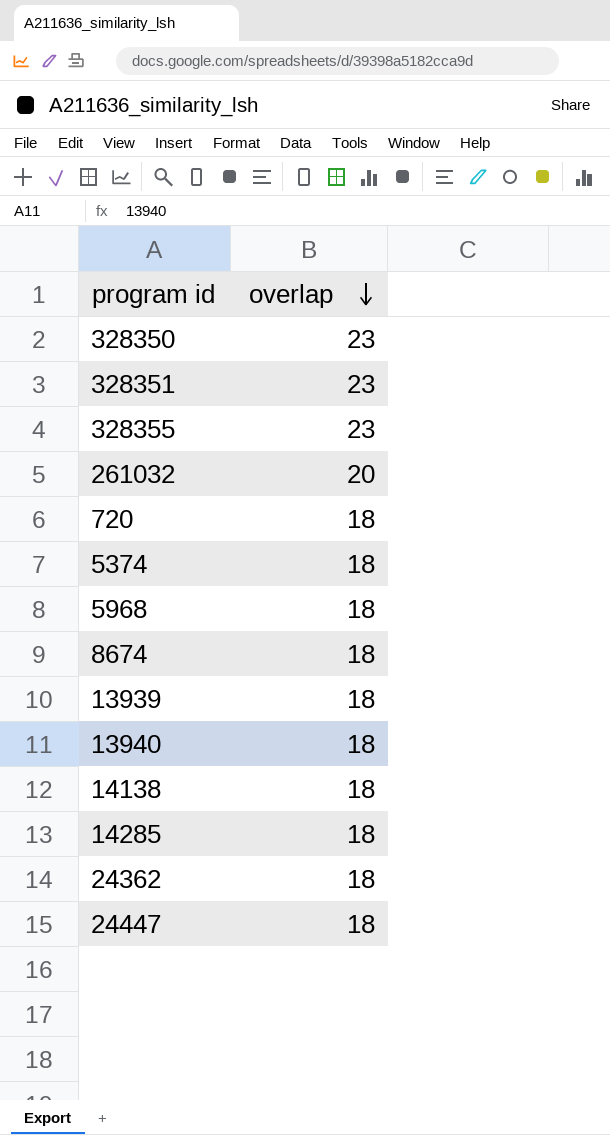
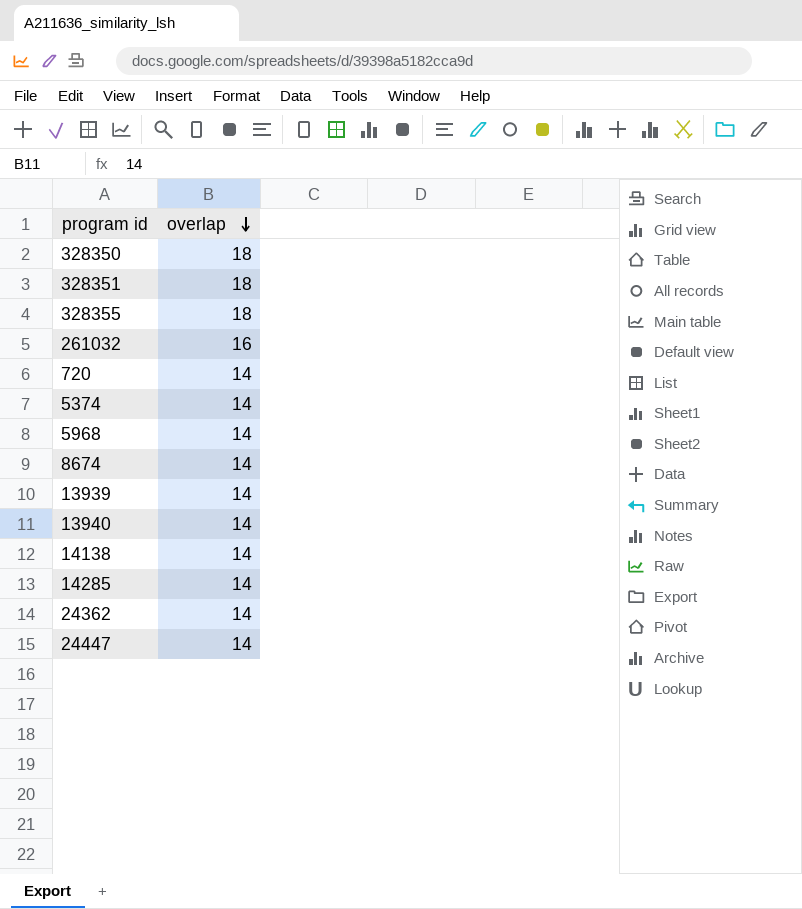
328350 | overlap: 23 -> 18
328351 | overlap: 23 -> 18
328355 | overlap: 23 -> 18
261032 | overlap: 20 -> 16
720 | overlap: 18 -> 14
5374 | overlap: 18 -> 14
5968 | overlap: 18 -> 14
8674 | overlap: 18 -> 14
13939 | overlap: 18 -> 14
13940 | overlap: 18 -> 14
14138 | overlap: 18 -> 14
14285 | overlap: 18 -> 14
24362 | overlap: 18 -> 14
24447 | overlap: 18 -> 14

